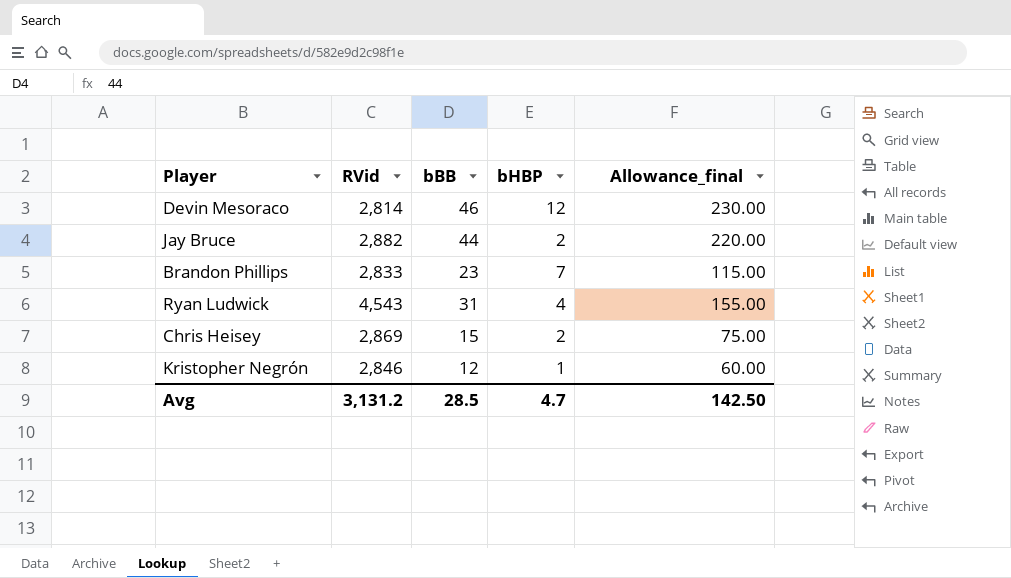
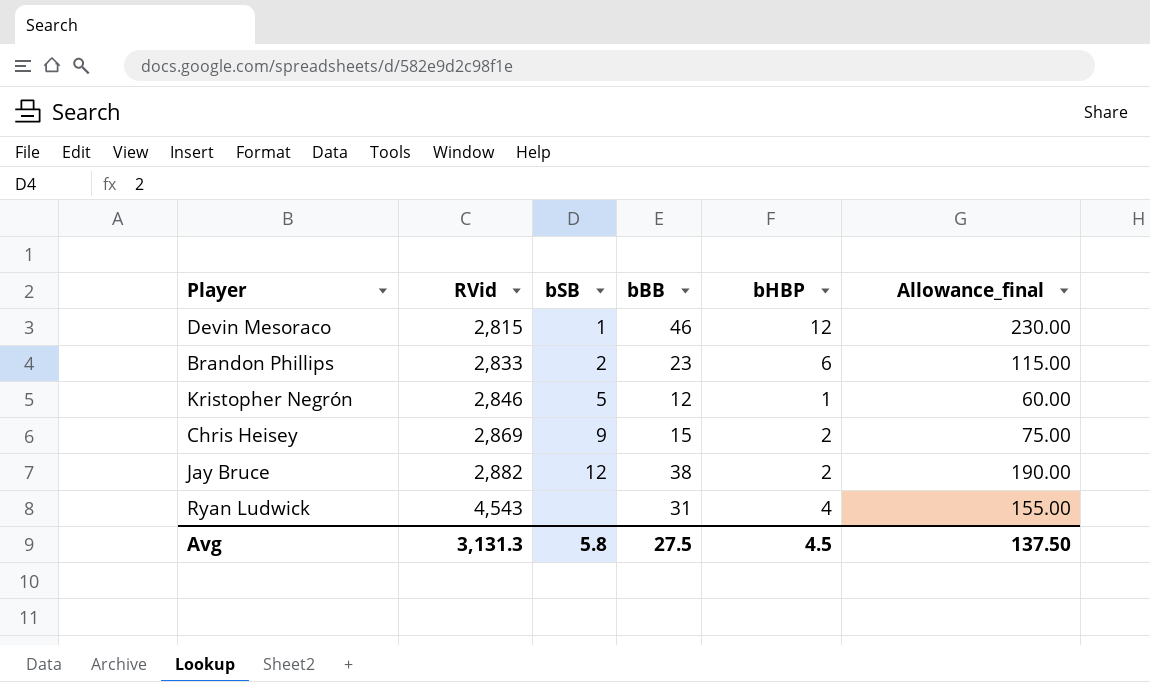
row order: none -> RVid ascending
column bSB | position: none -> 3
Devin Mesoraco | RVid: 2,814 -> 2,815
Brandon Phillips | bHBP: 7 -> 6
Jay Bruce | bBB: 44 -> 38
Jay Bruce | Allowance_final: 220.00 -> 190.00
Avg | RVid: 3,131.2 -> 3,131.3
Avg | bBB: 28.5 -> 27.5
Avg | bHBP: 4.7 -> 4.5
Avg | Allowance_final: 142.50 -> 137.50

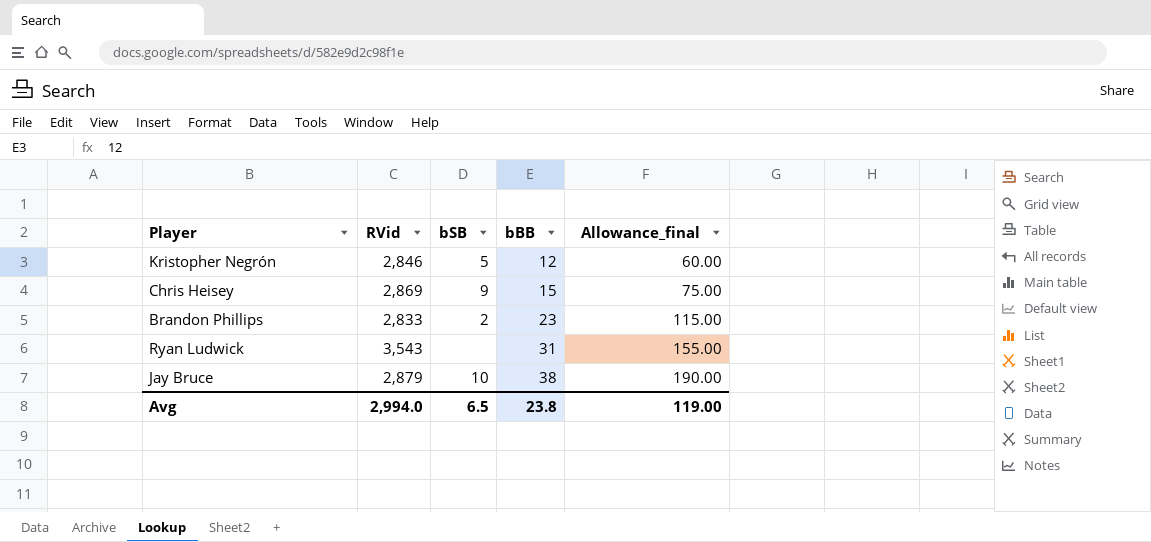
row order: RVid ascending -> bBB ascending
column bHBP | position: 5 -> none
row Devin Mesoraco: 2,815 | 1 | 46 | 12 | 230.00 -> none
Ryan Ludwick | RVid: 4,543 -> 3,543
Jay Bruce | RVid: 2,882 -> 2,879
Jay Bruce | bSB: 12 -> 10
Avg | RVid: 3,131.3 -> 2,994.0
Avg | bSB: 5.8 -> 6.5
Avg | bBB: 27.5 -> 23.8
Avg | Allowance_final: 137.50 -> 119.00

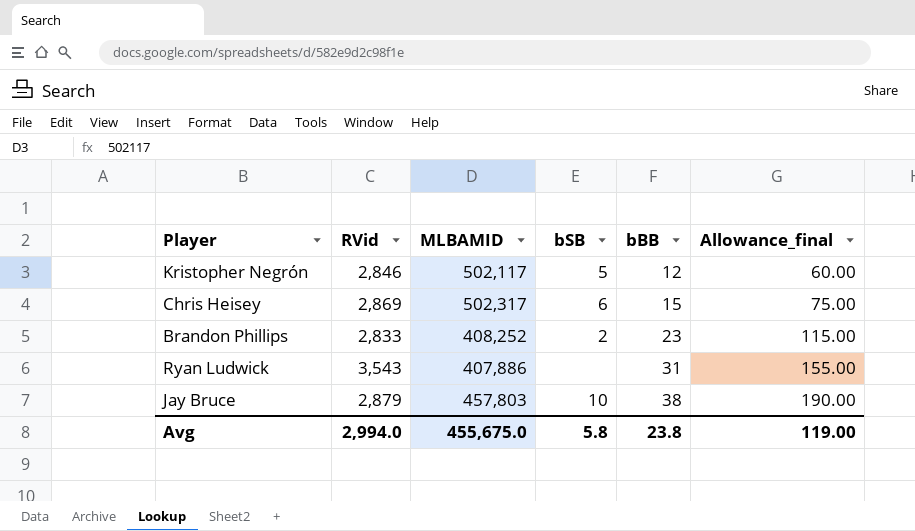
column MLBAMID | position: none -> 3
Chris Heisey | bSB: 9 -> 6
Avg | bSB: 6.5 -> 5.8

